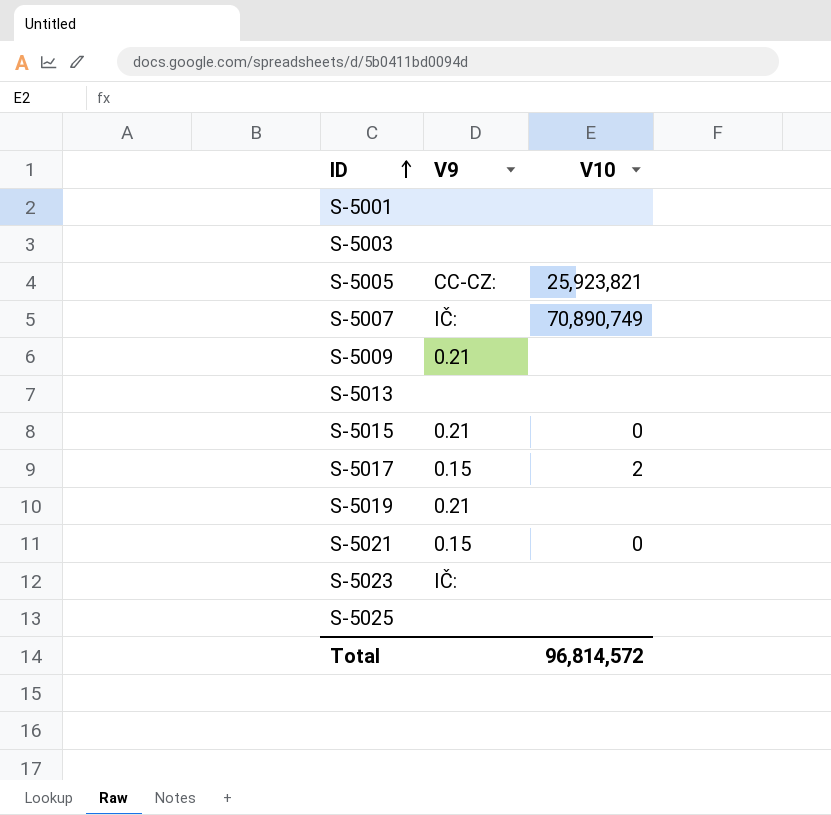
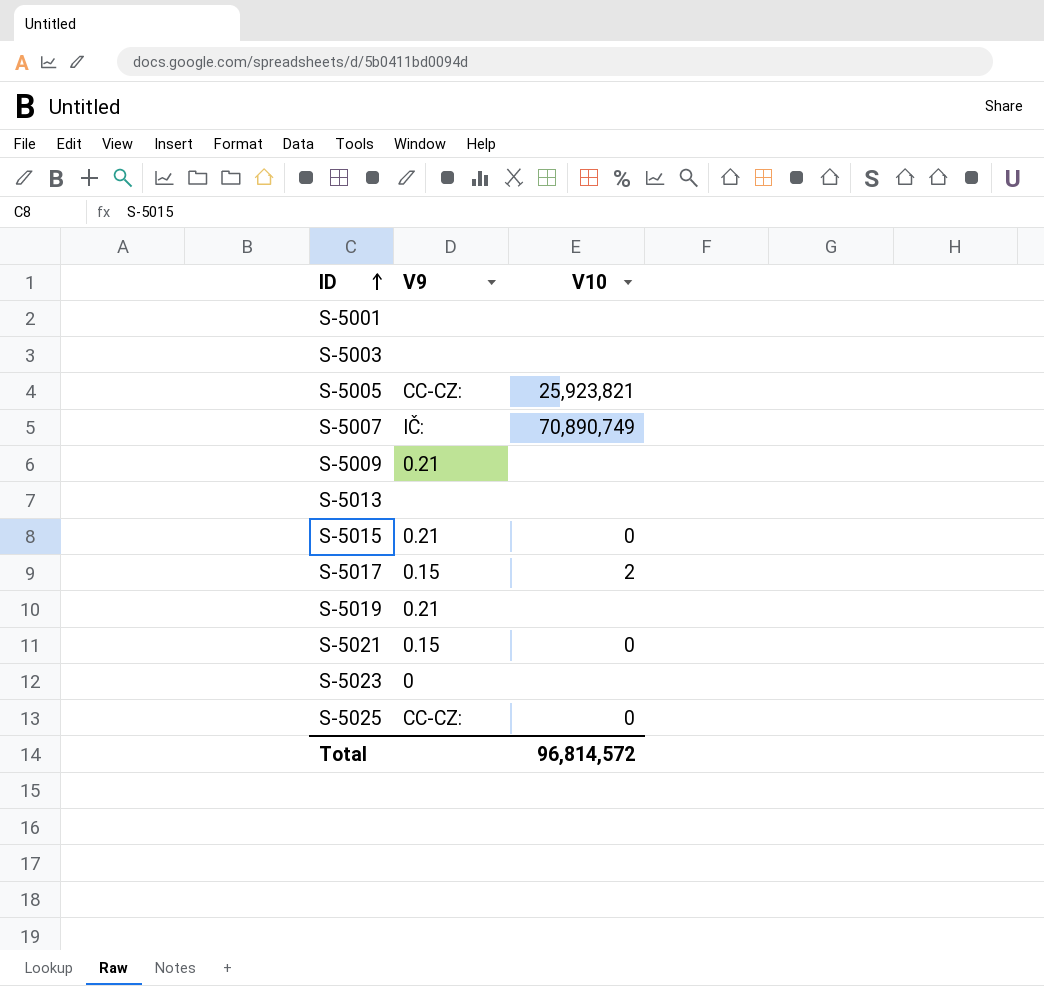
S-5023 | V9: IČ: -> 0
S-5025 | V9: none -> CC-CZ:
S-5025 | V10: none -> 0

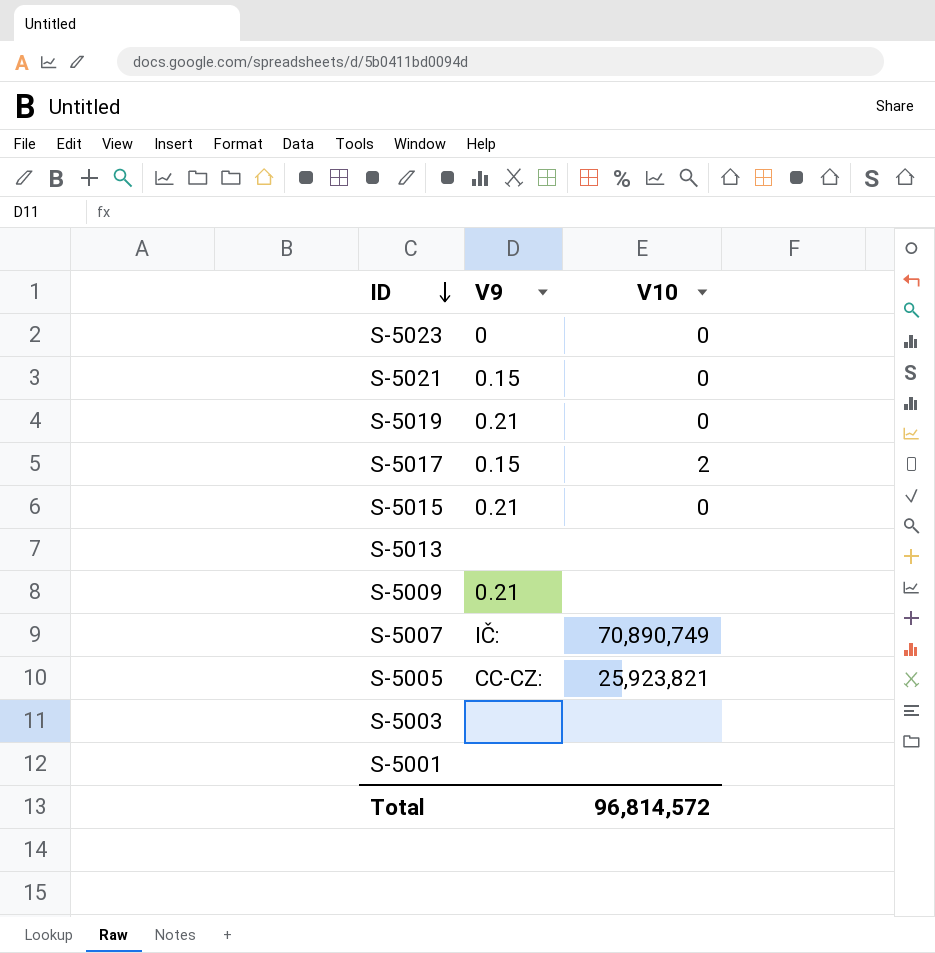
row order: ID ascending -> ID descending
row S-5025: CC-CZ: | 0 -> none
S-5023 | V10: none -> 0
S-5019 | V10: none -> 0

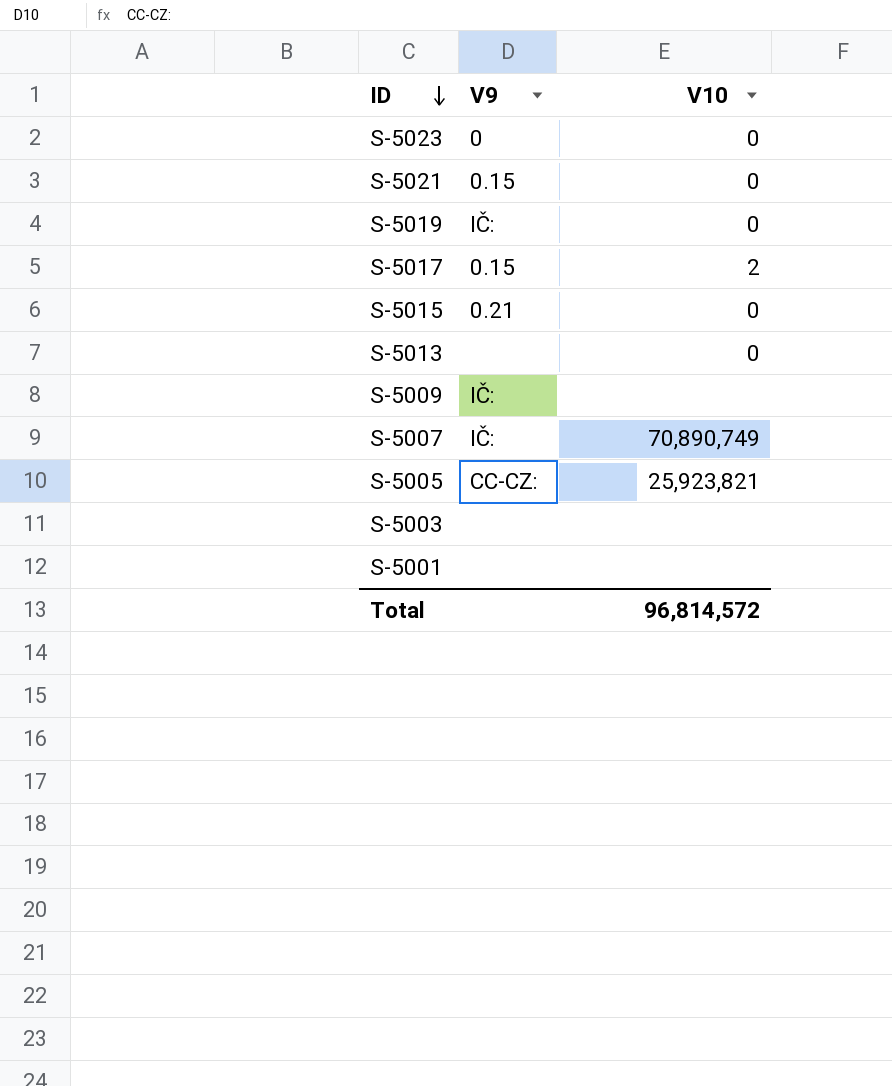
S-5019 | V9: 0.21 -> IČ:
S-5013 | V10: none -> 0
S-5009 | V9: 0.21 -> IČ:

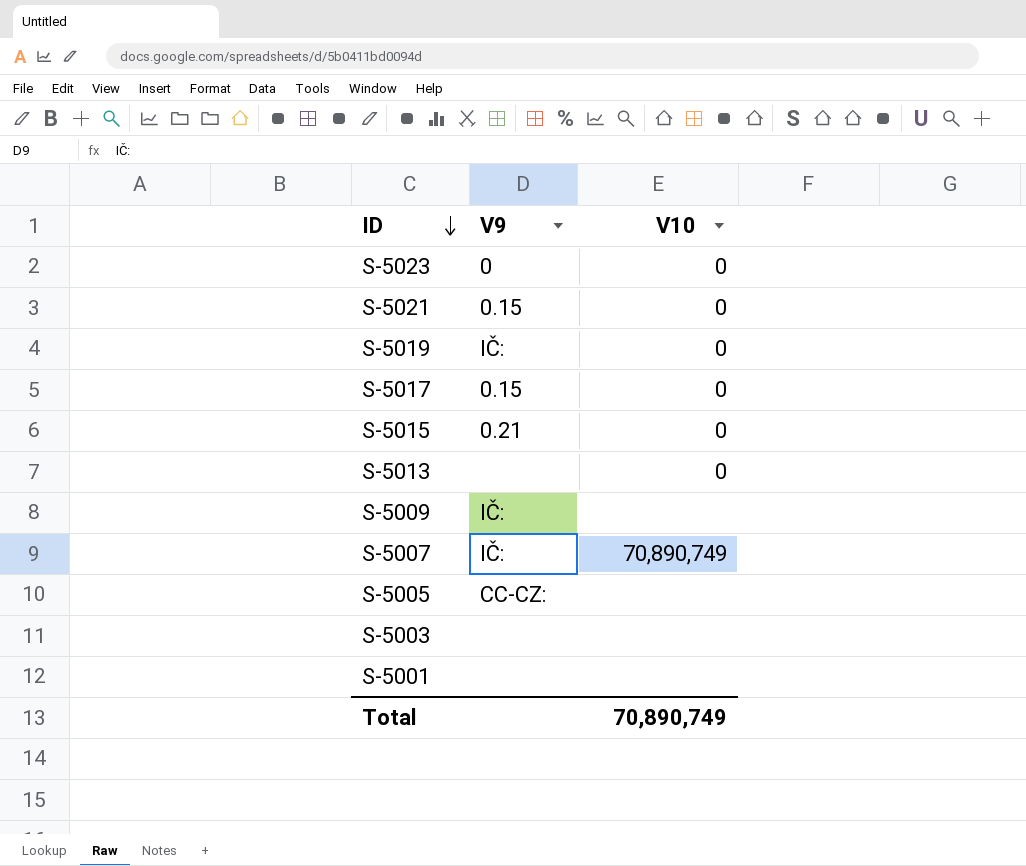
S-5017 | V10: 2 -> 0
S-5005 | V10: 25,923,821 -> none
Total | V10: 96,814,572 -> 70,890,749

